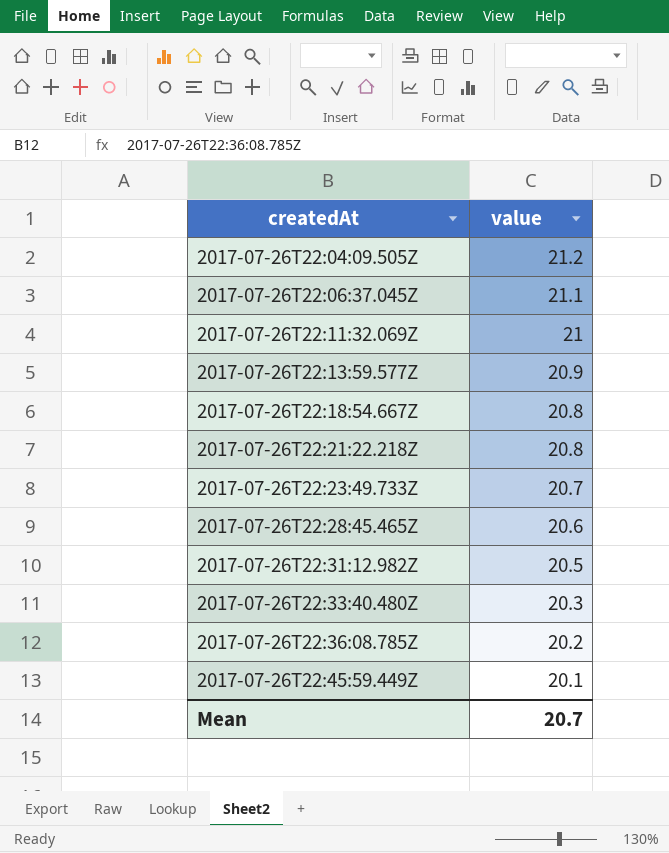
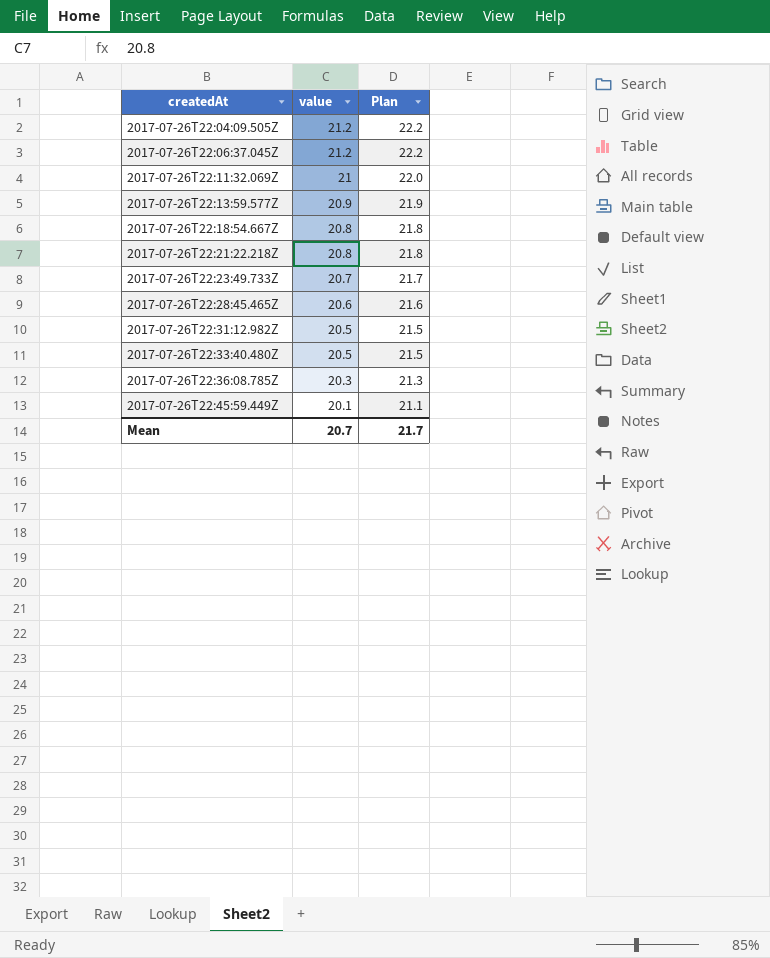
column Plan | formula: none -> [value] + 1
2017-07-26T22:06:37.045Z | value: 21.1 -> 21.2
2017-07-26T22:33:40.480Z | value: 20.3 -> 20.5
2017-07-26T22:36:08.785Z | value: 20.2 -> 20.3

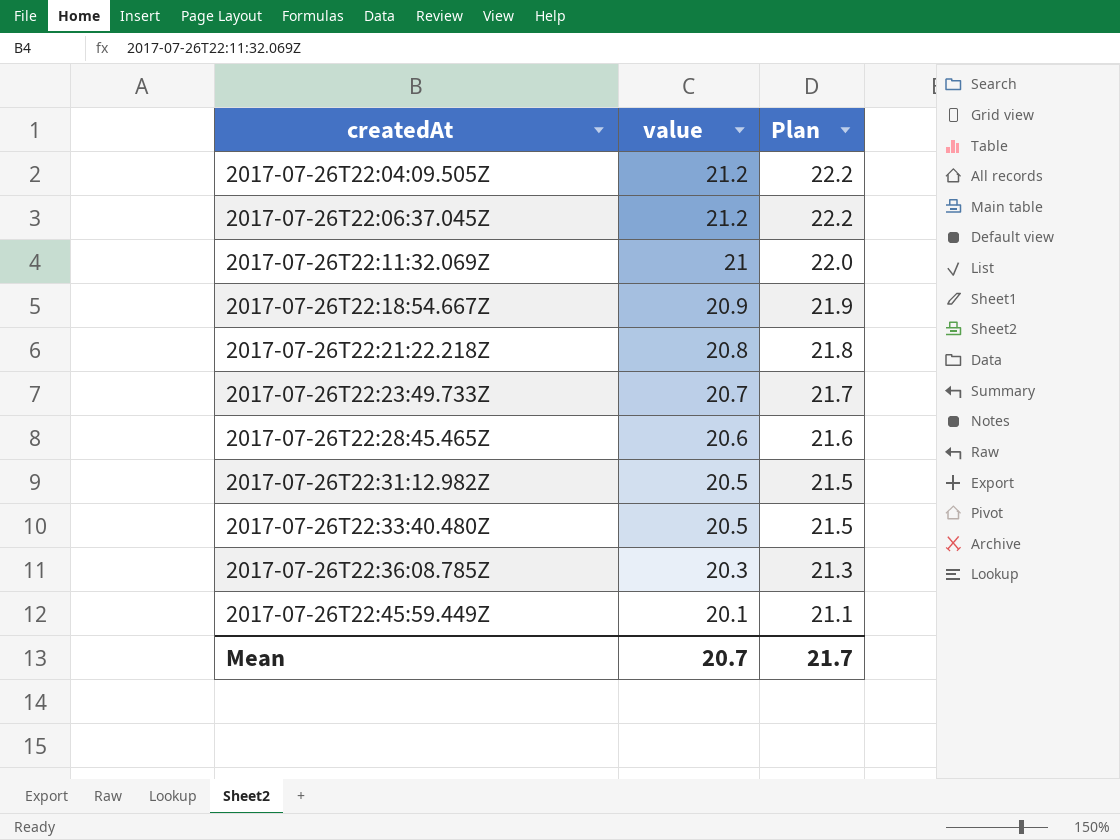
row 2017-07-26T22:13:59.577Z: 20.9 | 21.9 -> none
2017-07-26T22:18:54.667Z | value: 20.8 -> 20.9
2017-07-26T22:18:54.667Z | Plan: 21.8 -> 21.9

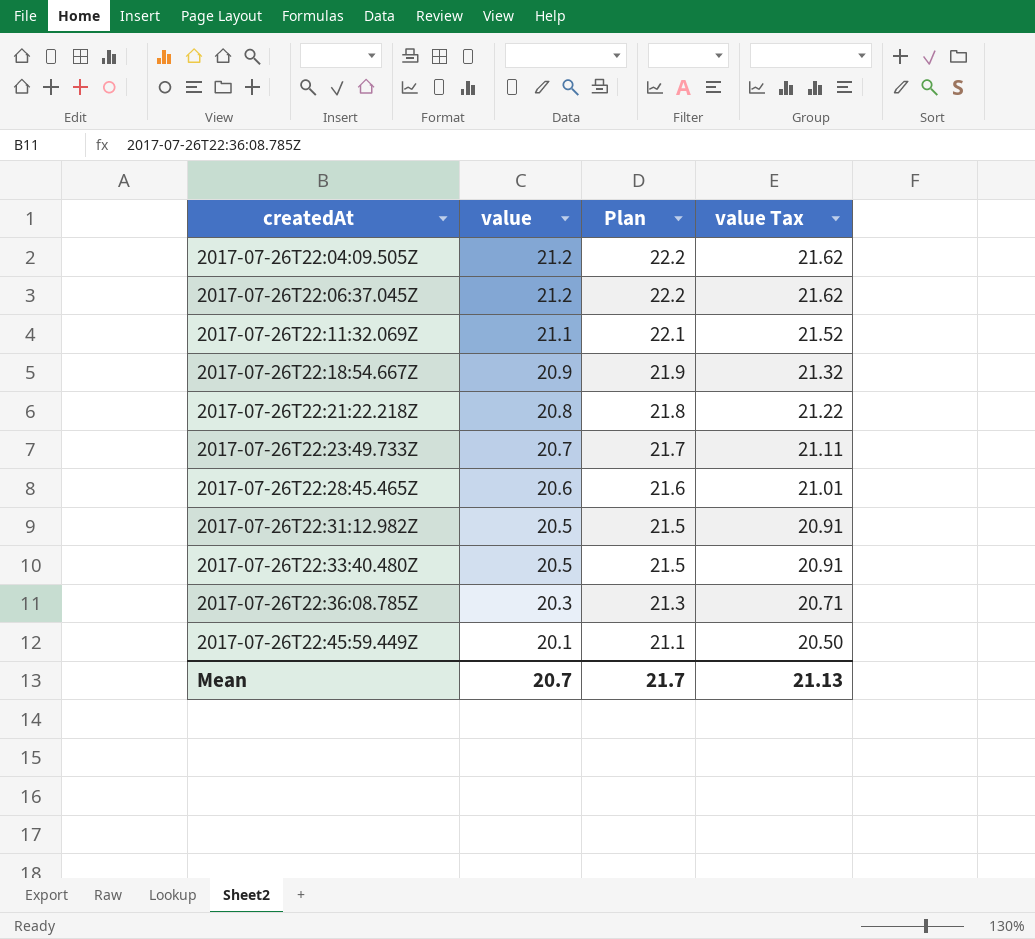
column value Tax | formula: none -> [value] * 1.02
2017-07-26T22:11:32.069Z | value: 21 -> 21.1
2017-07-26T22:11:32.069Z | Plan: 22.0 -> 22.1

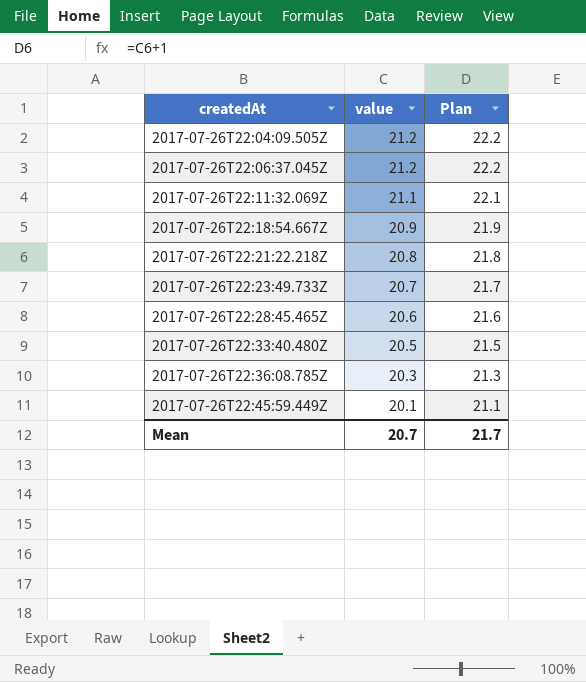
column value Tax | formula: [value] * 1.02 -> none
row 2017-07-26T22:31:12.982Z: 20.5 | 21.5 | 20.91 -> none

